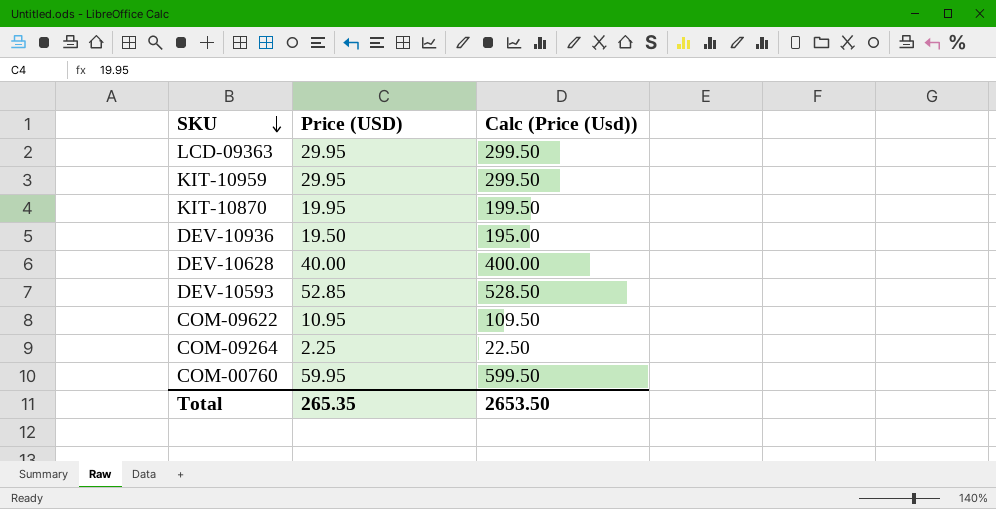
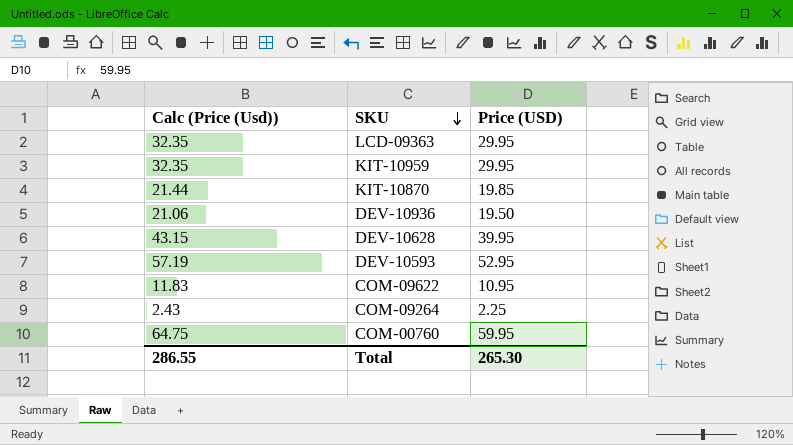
column Calc (Price (Usd)) | formula: [Price (USD)] * 10 -> [Price (USD)] * 1.08
column Calc (Price (Usd)) | position: 3 -> 1
KIT-10870 | Price (USD): 19.95 -> 19.85
DEV-10628 | Price (USD): 40.00 -> 39.95
DEV-10593 | Price (USD): 52.85 -> 52.95
Total | Calc (Price (Usd)): 2653.50 -> 286.55
Total | Price (USD): 265.35 -> 265.30

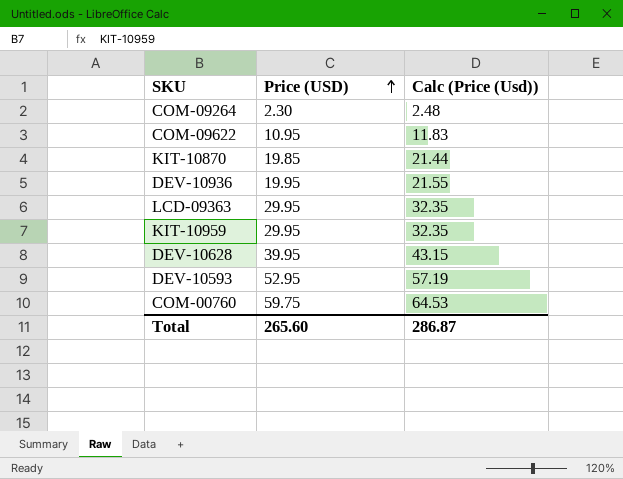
row order: SKU descending -> Price (USD) ascending
column Calc (Price (Usd)) | position: 1 -> 3
COM-09264 | Price (USD): 2.25 -> 2.30
COM-09264 | Calc (Price (Usd)): 2.43 -> 2.48
DEV-10936 | Price (USD): 19.50 -> 19.95
DEV-10936 | Calc (Price (Usd)): 21.06 -> 21.55
COM-00760 | Price (USD): 59.95 -> 59.75
COM-00760 | Calc (Price (Usd)): 64.75 -> 64.53
Total | Price (USD): 265.30 -> 265.60
Total | Calc (Price (Usd)): 286.55 -> 286.87

